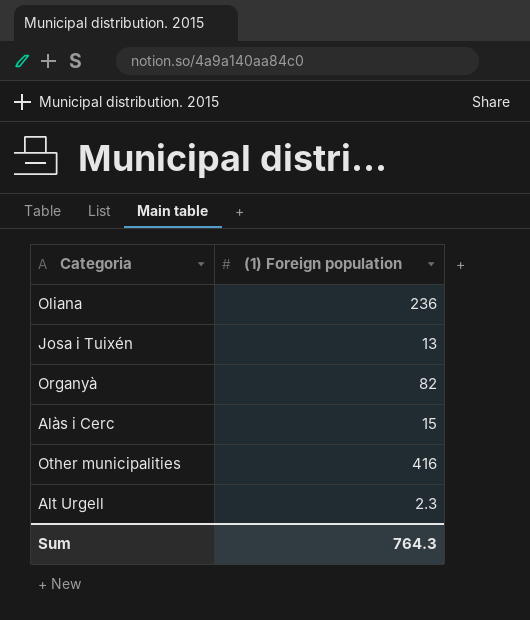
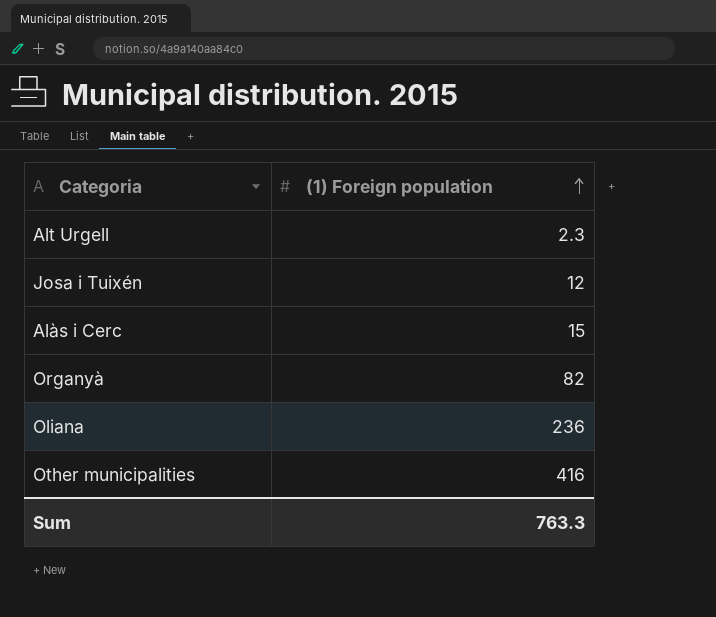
row order: none -> (1) Foreign population ascending
Josa i Tuixén | (1) Foreign population: 13 -> 12
Sum | (1) Foreign population: 764.3 -> 763.3

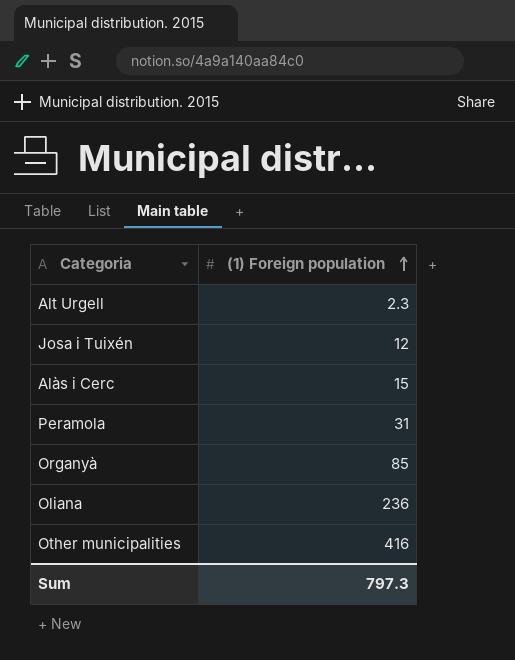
row Peramola: none -> 31
Organyà | (1) Foreign population: 82 -> 85
Sum | (1) Foreign population: 763.3 -> 797.3

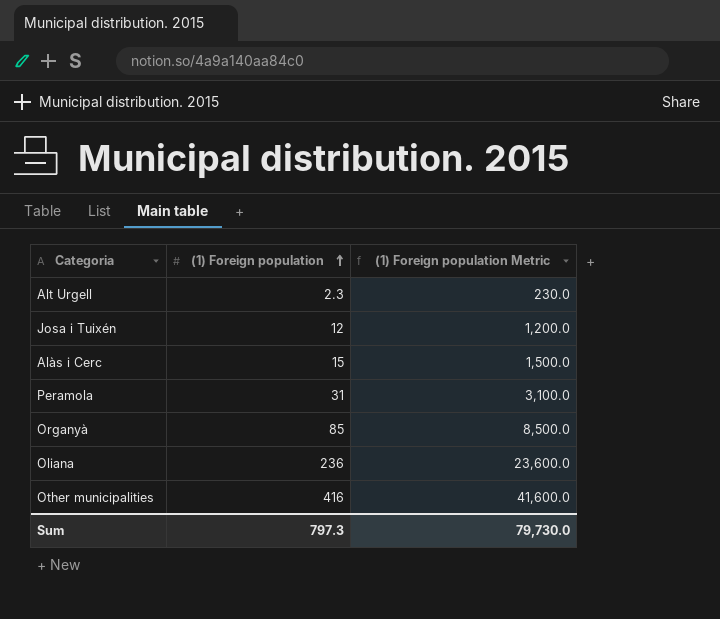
column (1) Foreign population Metric | formula: none -> [(1) Foreign population] * 100

